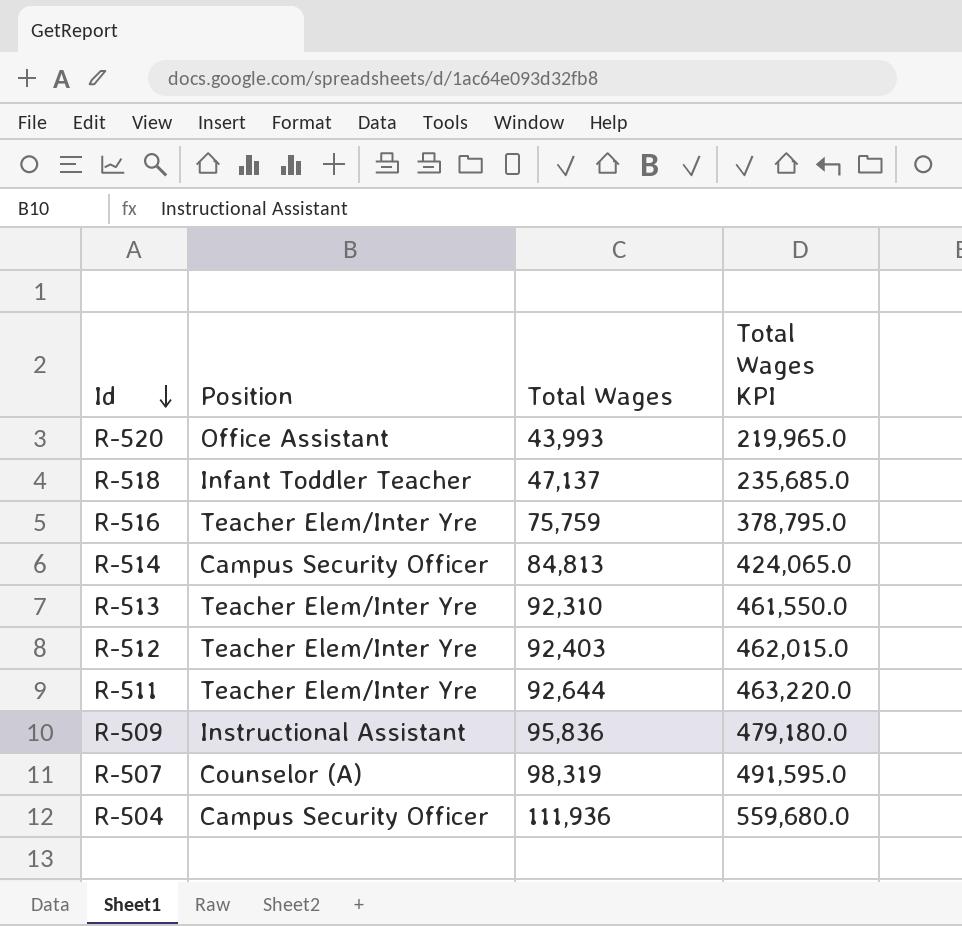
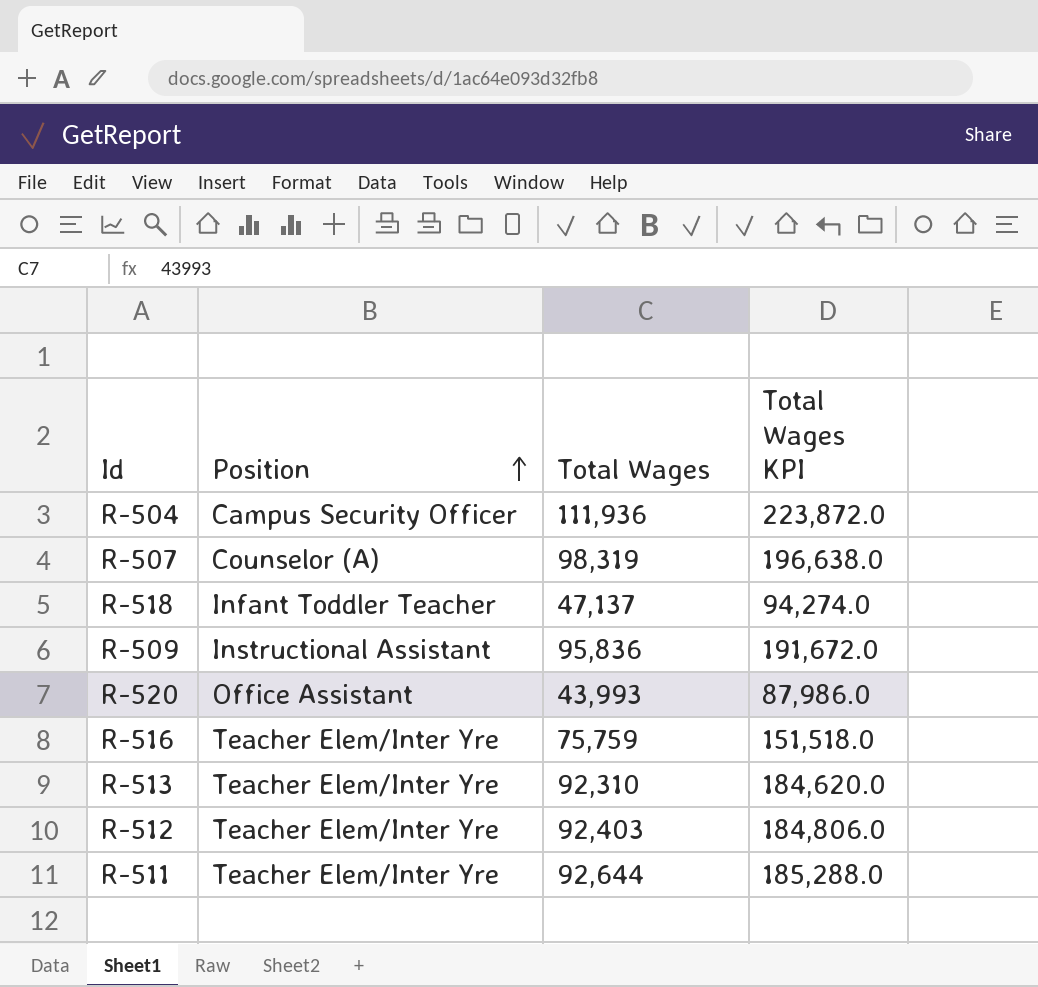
row order: Id descending -> Position ascending
column Total Wages KPI | formula: [Total Wages] * 5 -> [Total Wages] * 2
row R-514: Campus Security Officer | 84,813 | 424,065.0 -> none

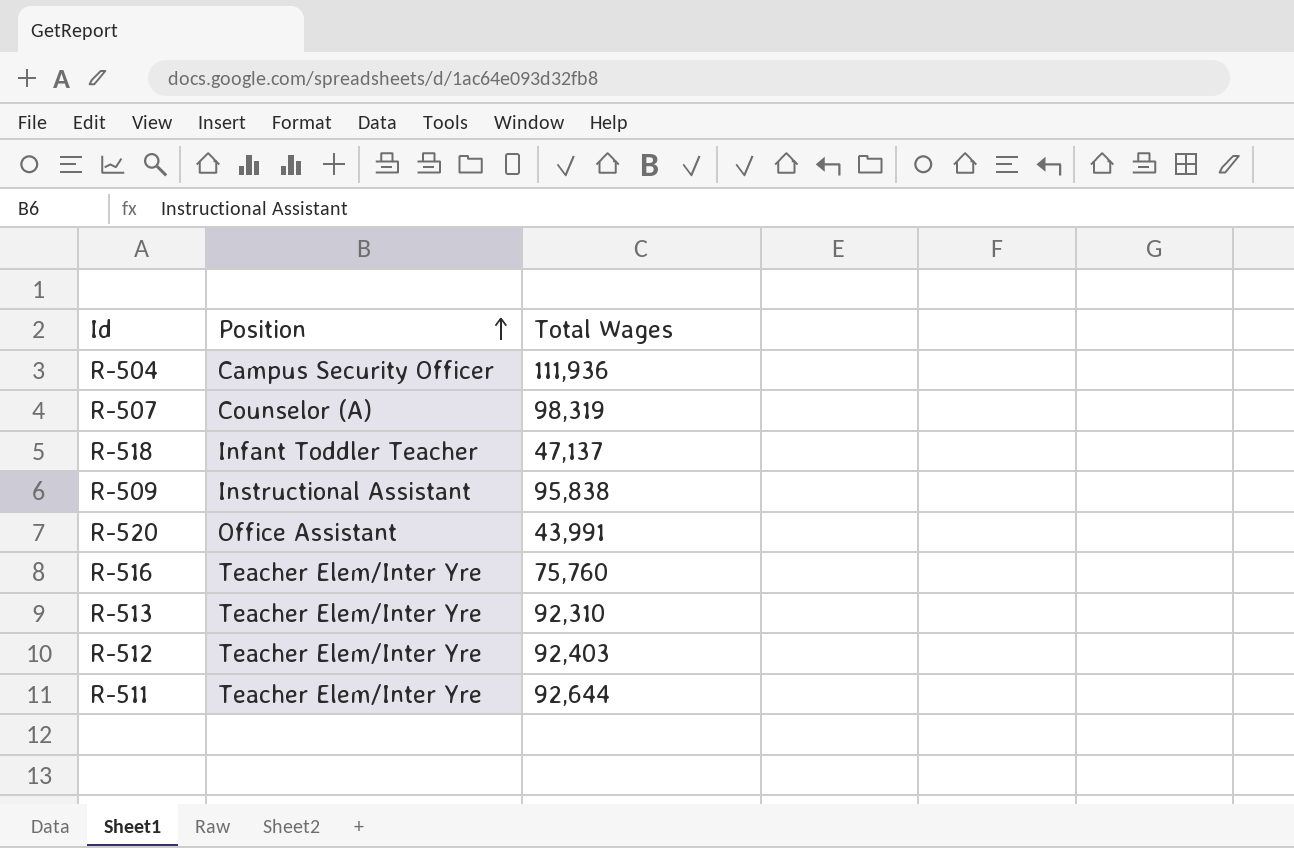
column Total Wages KPI | formula: [Total Wages] * 2 -> none
R-509 | Total Wages: 95,836 -> 95,838
R-520 | Total Wages: 43,993 -> 43,991
R-516 | Total Wages: 75,759 -> 75,760

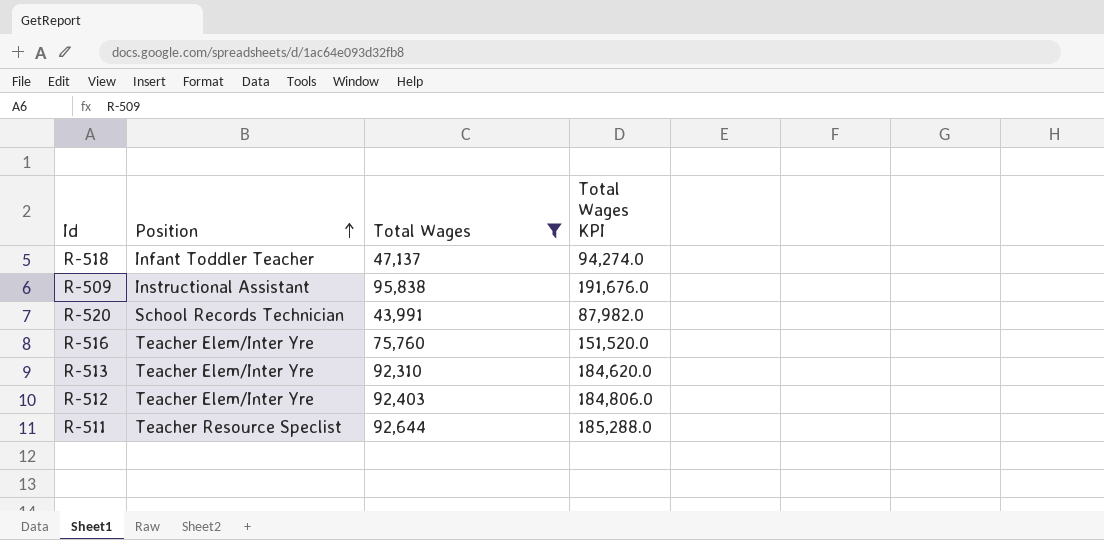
filter: none -> Total Wages <= 95,838
column Total Wages KPI | formula: none -> [Total Wages] * 2
R-520 | Position: Office Assistant -> School Records Technician
R-511 | Position: Teacher Elem/Inter Yre -> Teacher Resource Speclist

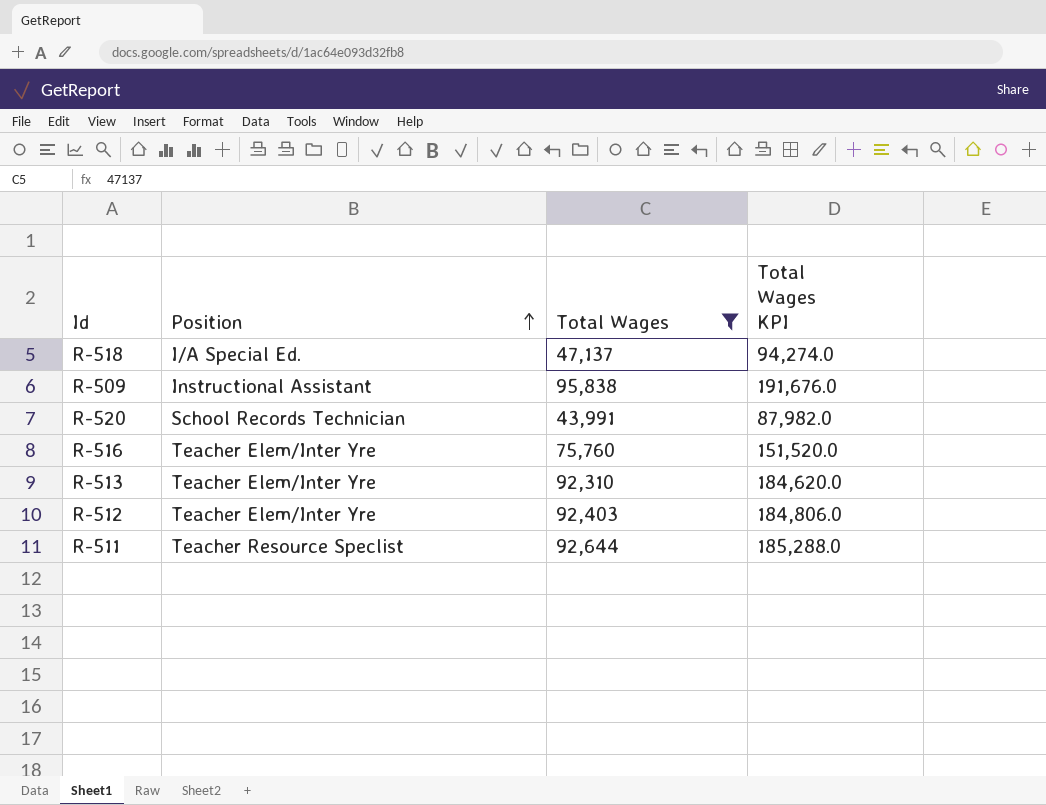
R-518 | Position: Infant Toddler Teacher -> I/A Special Ed.

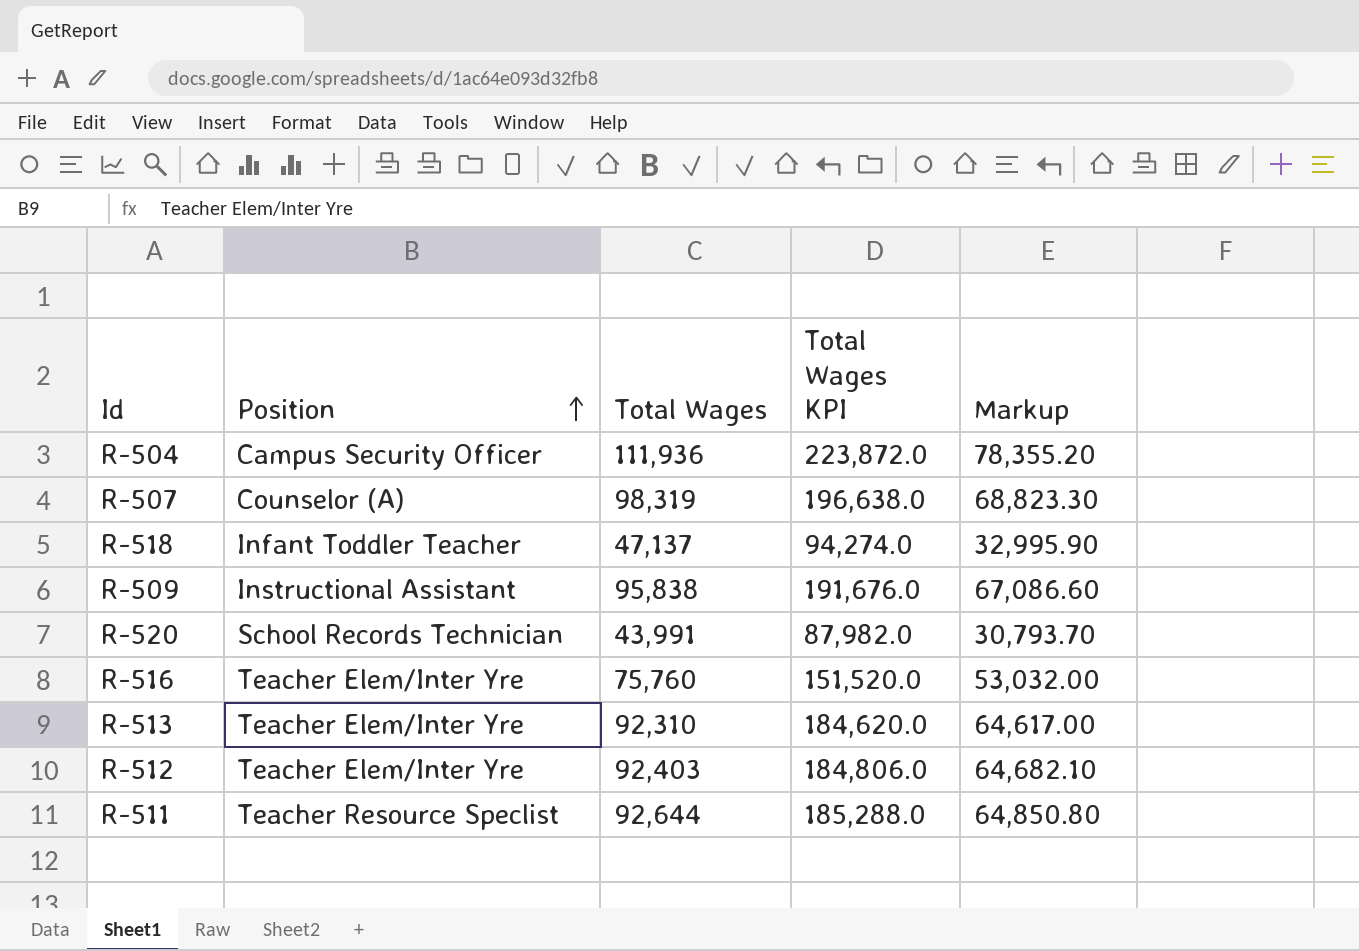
filter: Total Wages <= 95,838 -> none
column Markup | formula: none -> [Total Wages] * 0.7
R-518 | Position: I/A Special Ed. -> Infant Toddler Teacher

